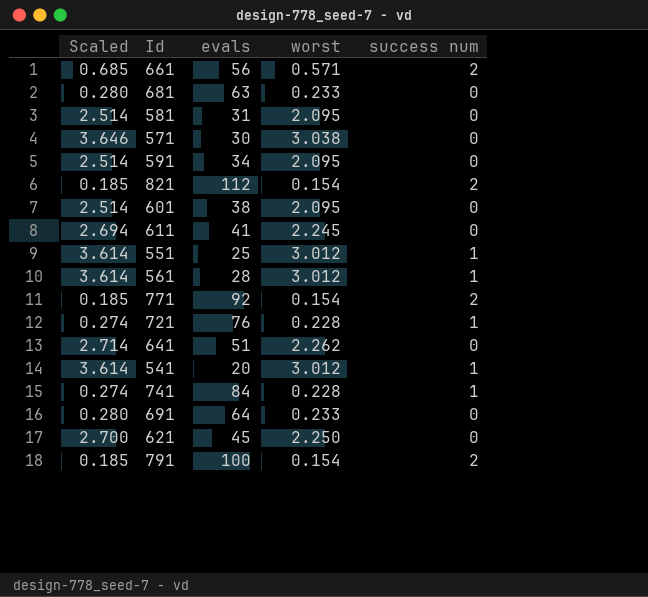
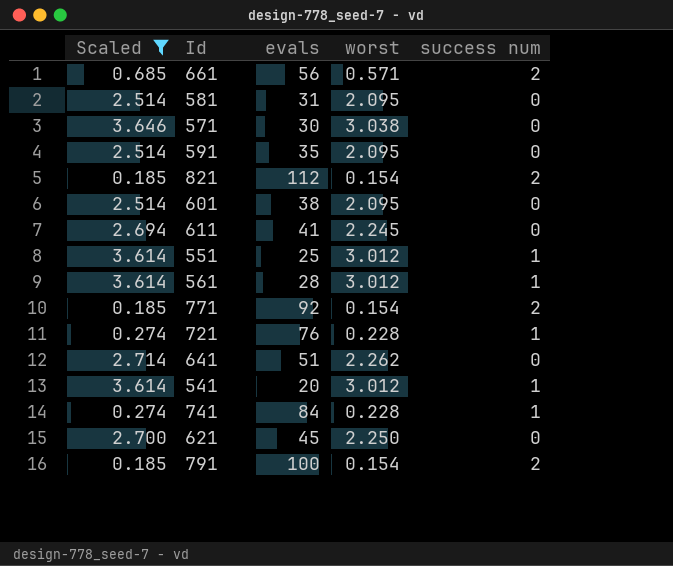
filter: none -> Scaled != 0.280
591 | evals: 34 -> 35

